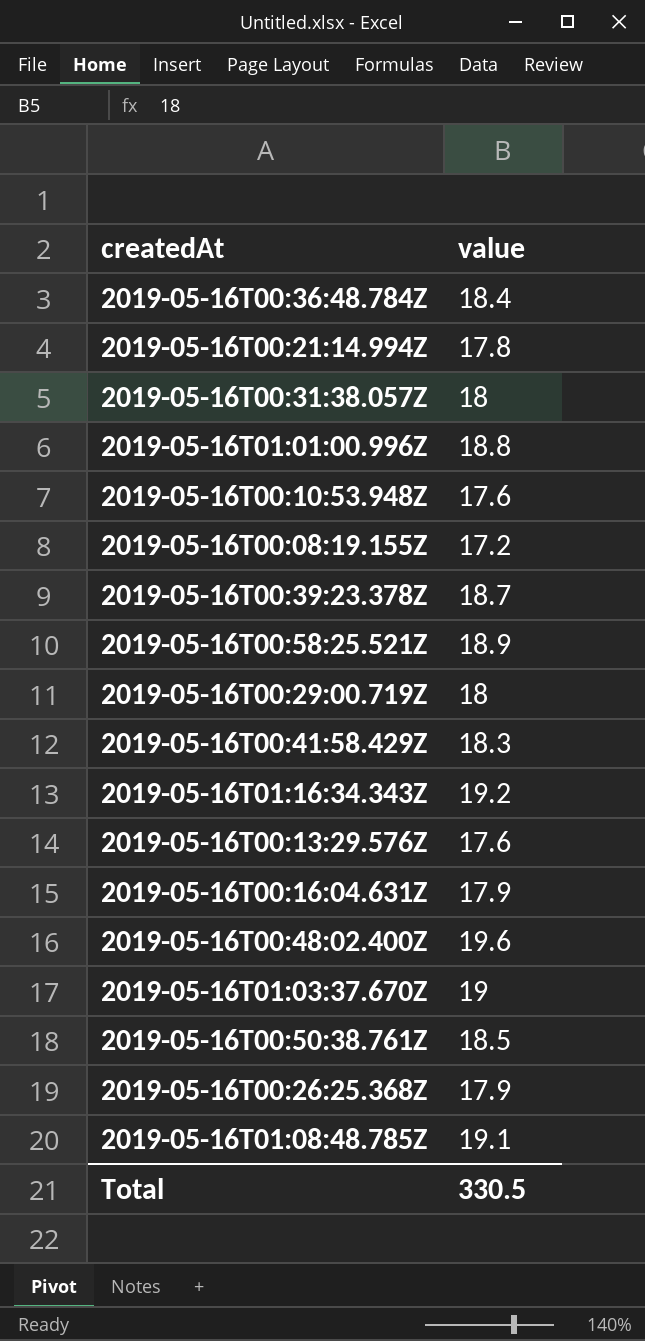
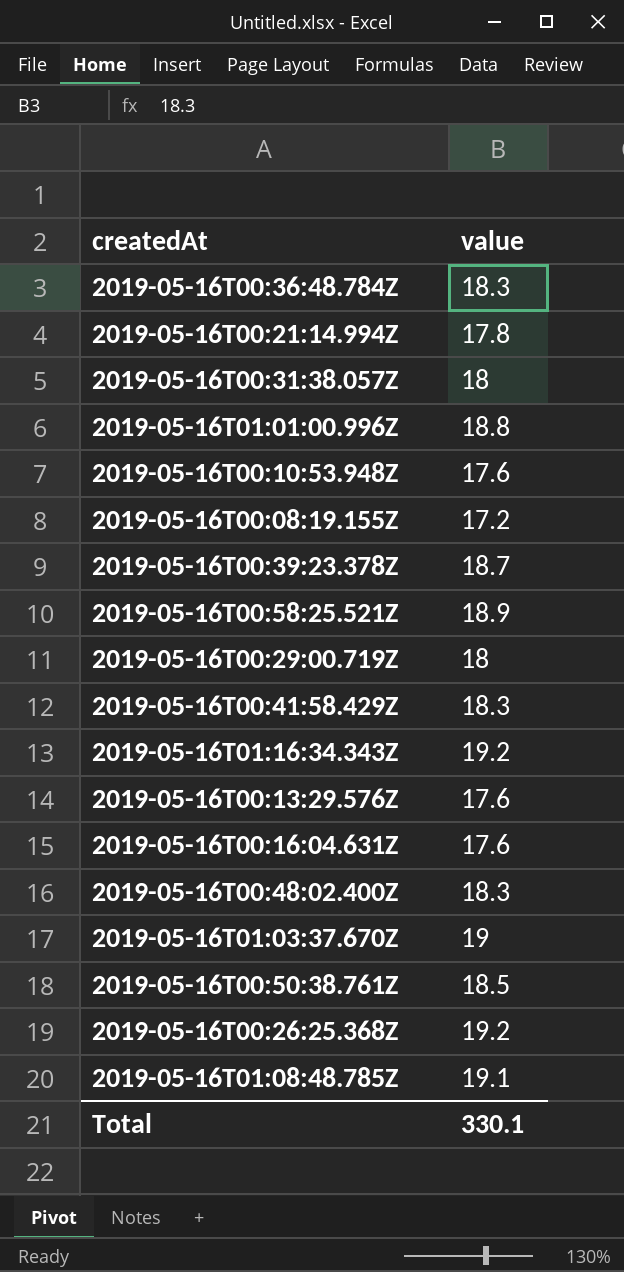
2019-05-16T00:36:48.784Z | value: 18.4 -> 18.3
2019-05-16T00:16:04.631Z | value: 17.9 -> 17.6
2019-05-16T00:48:02.400Z | value: 19.6 -> 18.3
2019-05-16T00:26:25.368Z | value: 17.9 -> 19.2
Total | value: 330.5 -> 330.1

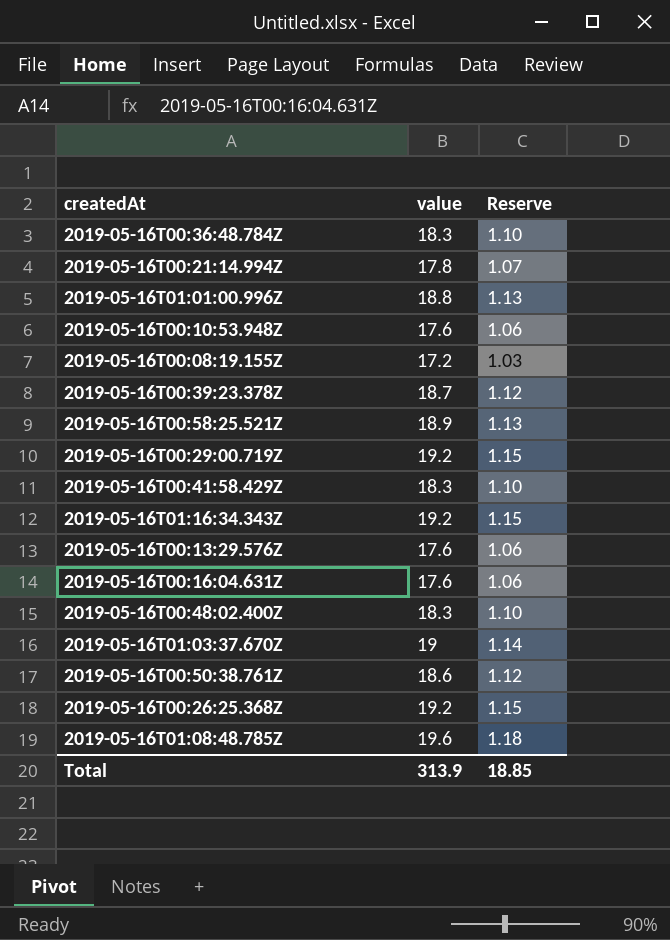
column Reserve | formula: none -> [value] * 0.06
row 2019-05-16T00:31:38.057Z: 18 -> none
2019-05-16T00:29:00.719Z | value: 18 -> 19.2
2019-05-16T00:50:38.761Z | value: 18.5 -> 18.6
2019-05-16T01:08:48.785Z | value: 19.1 -> 19.6
Total | value: 330.1 -> 313.9

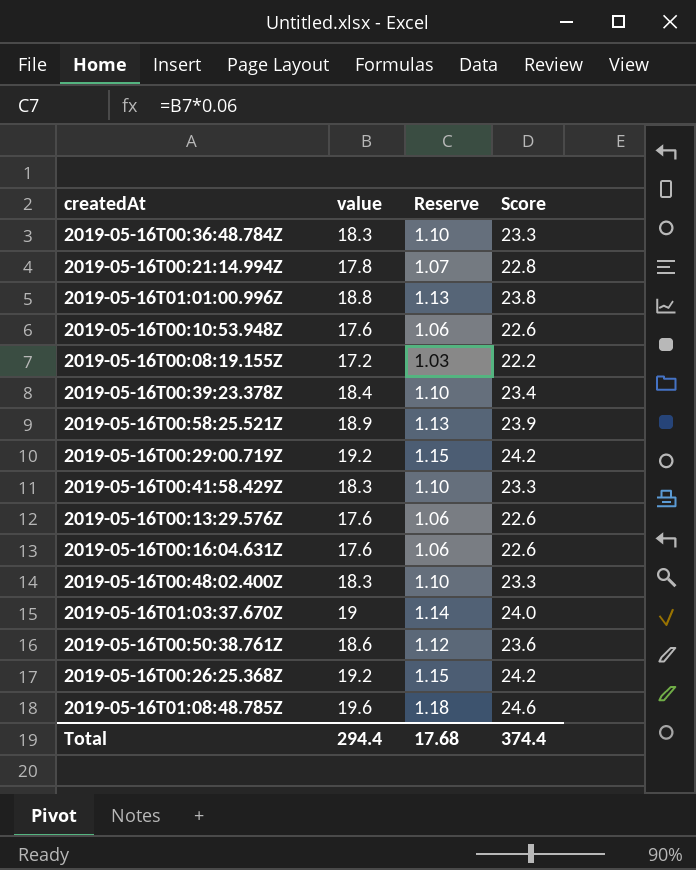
column Score | formula: none -> [value] + 5
row 2019-05-16T01:16:34.343Z: 19.2 | 1.15 -> none
2019-05-16T00:39:23.378Z | value: 18.7 -> 18.4
2019-05-16T00:39:23.378Z | Reserve: 1.12 -> 1.10
Total | value: 313.9 -> 294.4
Total | Reserve: 18.85 -> 17.68

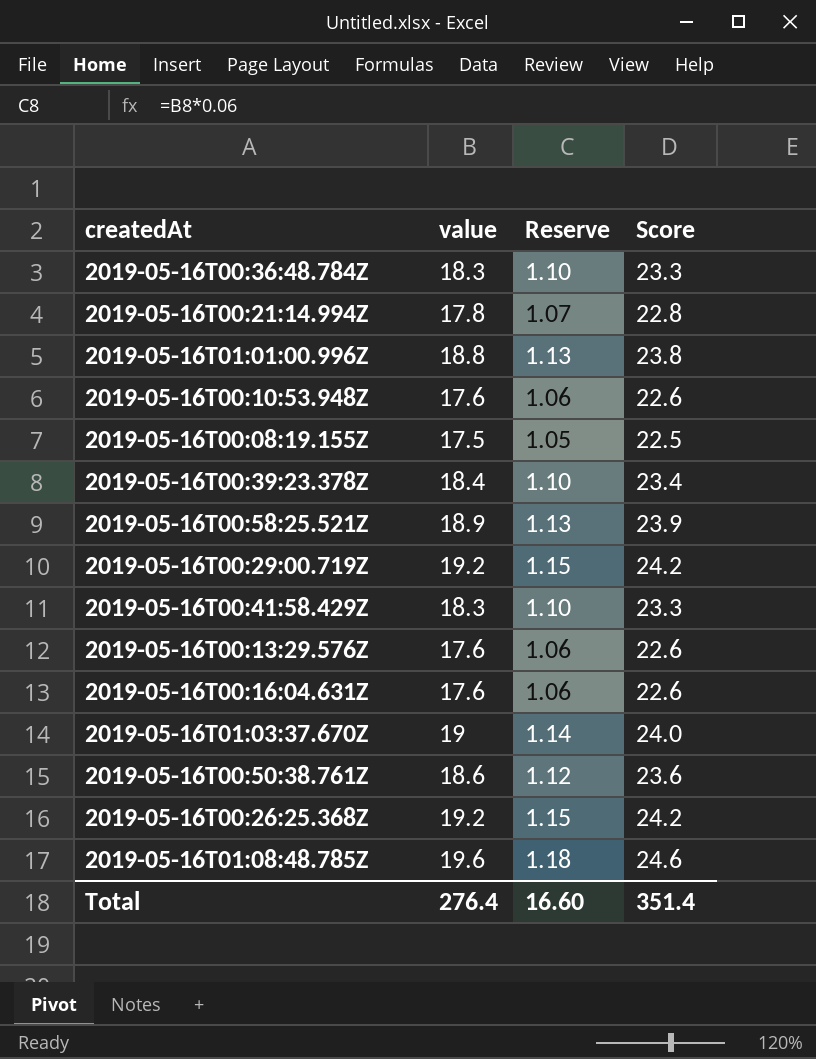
row 2019-05-16T00:48:02.400Z: 18.3 | 1.10 | 23.3 -> none
2019-05-16T00:08:19.155Z | value: 17.2 -> 17.5
2019-05-16T00:08:19.155Z | Reserve: 1.03 -> 1.05
2019-05-16T00:08:19.155Z | Score: 22.2 -> 22.5
Total | value: 294.4 -> 276.4
Total | Reserve: 17.68 -> 16.60
Total | Score: 374.4 -> 351.4

